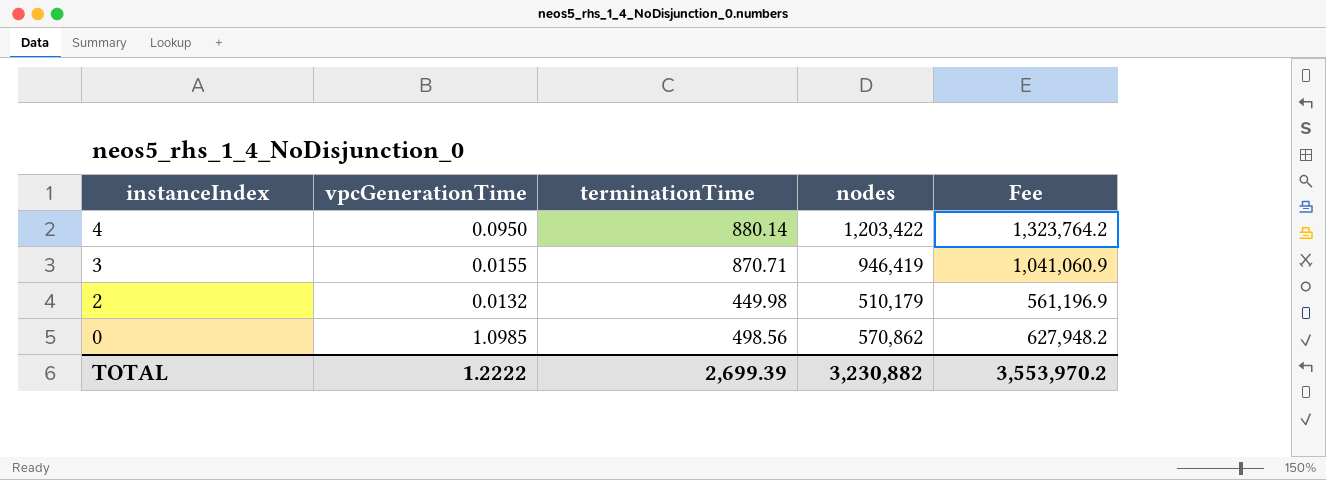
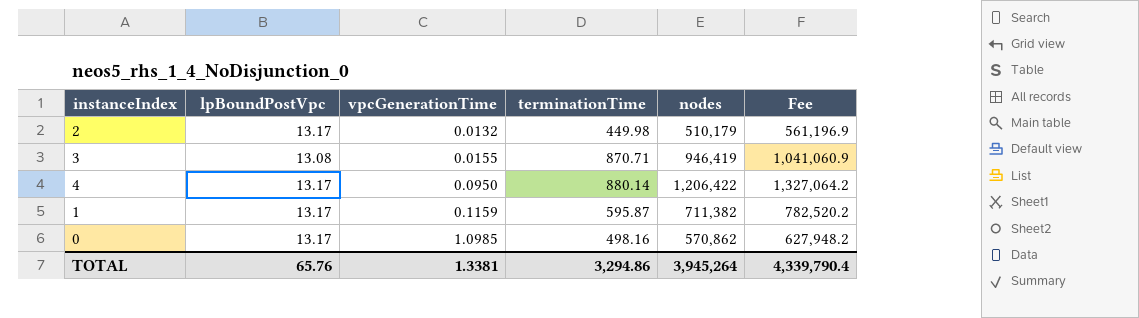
row order: instanceIndex descending -> vpcGenerationTime ascending
column lpBoundPostVpc | position: none -> 2
4 | nodes: 1,203,422 -> 1,206,422
4 | Fee: 1,323,764.2 -> 1,327,064.2
row 1: none -> 13.17 | 0.1159 | 595.87 | 711,382 | 782,520.2
0 | terminationTime: 498.56 -> 498.16
TOTAL | vpcGenerationTime: 1.2222 -> 1.3381
TOTAL | terminationTime: 2,699.39 -> 3,294.86
TOTAL | nodes: 3,230,882 -> 3,945,264
TOTAL | Fee: 3,553,970.2 -> 4,339,790.4

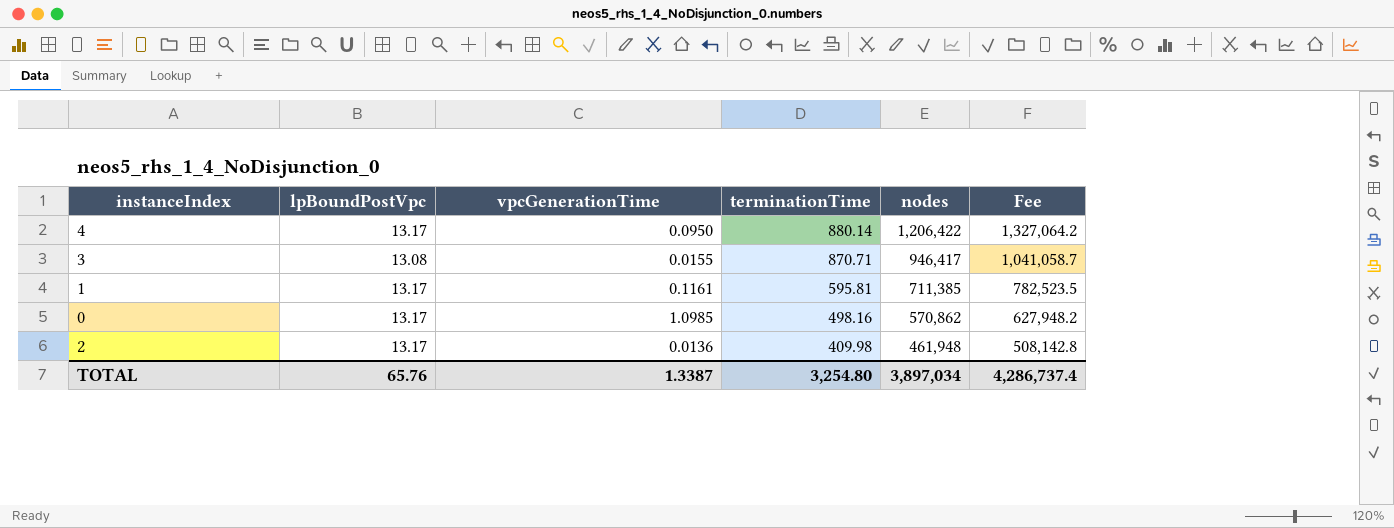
row order: vpcGenerationTime ascending -> terminationTime descending
3 | nodes: 946,419 -> 946,417
3 | Fee: 1,041,060.9 -> 1,041,058.7
1 | vpcGenerationTime: 0.1159 -> 0.1161
1 | terminationTime: 595.87 -> 595.81
1 | nodes: 711,382 -> 711,385
1 | Fee: 782,520.2 -> 782,523.5
2 | vpcGenerationTime: 0.0132 -> 0.0136
2 | terminationTime: 449.98 -> 409.98
2 | nodes: 510,179 -> 461,948
2 | Fee: 561,196.9 -> 508,142.8
TOTAL | vpcGenerationTime: 1.3381 -> 1.3387
TOTAL | terminationTime: 3,294.86 -> 3,254.80
TOTAL | nodes: 3,945,264 -> 3,897,034
TOTAL | Fee: 4,339,790.4 -> 4,286,737.4

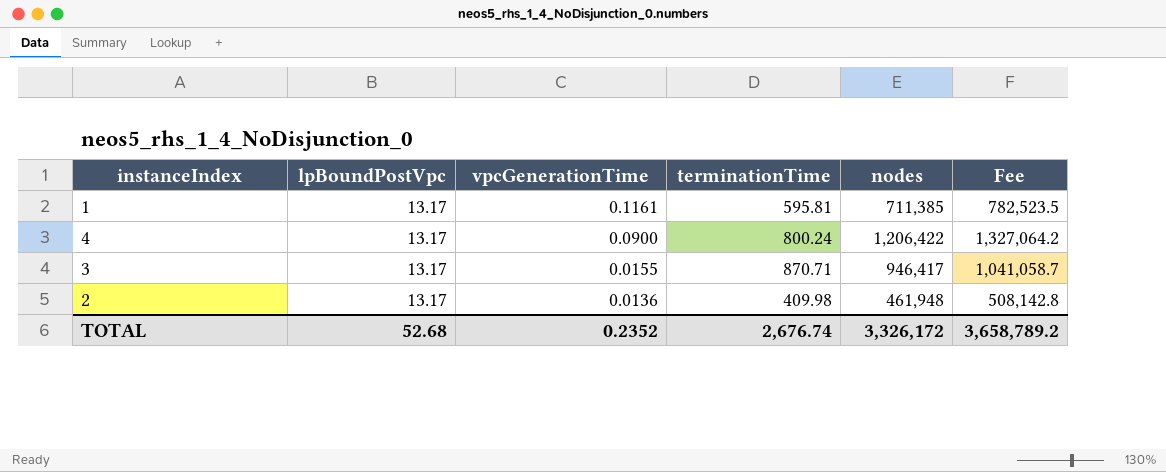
row order: terminationTime descending -> vpcGenerationTime descending
row 0: 13.17 | 1.0985 | 498.16 | 570,862 | 627,948.2 -> none
4 | vpcGenerationTime: 0.0950 -> 0.0900
4 | terminationTime: 880.14 -> 800.24
3 | lpBoundPostVpc: 13.08 -> 13.17
TOTAL | lpBoundPostVpc: 65.76 -> 52.68
TOTAL | vpcGenerationTime: 1.3387 -> 0.2352
TOTAL | terminationTime: 3,254.80 -> 2,676.74
TOTAL | nodes: 3,897,034 -> 3,326,172
TOTAL | Fee: 4,286,737.4 -> 3,658,789.2

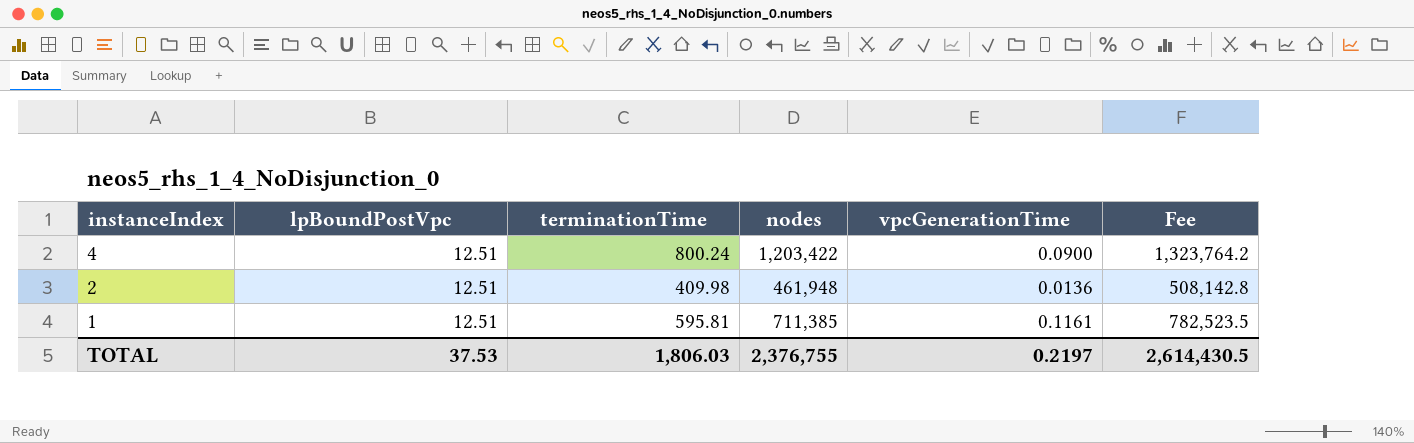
row order: vpcGenerationTime descending -> instanceIndex descending
column vpcGenerationTime | position: 3 -> 5
row 3: 13.17 | 0.0155 | 870.71 | 946,417 | 1,041,058.7 -> none
4 | lpBoundPostVpc: 13.17 -> 12.51
4 | nodes: 1,206,422 -> 1,203,422
4 | Fee: 1,327,064.2 -> 1,323,764.2
2 | lpBoundPostVpc: 13.17 -> 12.51
1 | lpBoundPostVpc: 13.17 -> 12.51
TOTAL | lpBoundPostVpc: 52.68 -> 37.53
TOTAL | terminationTime: 2,676.74 -> 1,806.03
TOTAL | nodes: 3,326,172 -> 2,376,755
TOTAL | vpcGenerationTime: 0.2352 -> 0.2197
TOTAL | Fee: 3,658,789.2 -> 2,614,430.5

